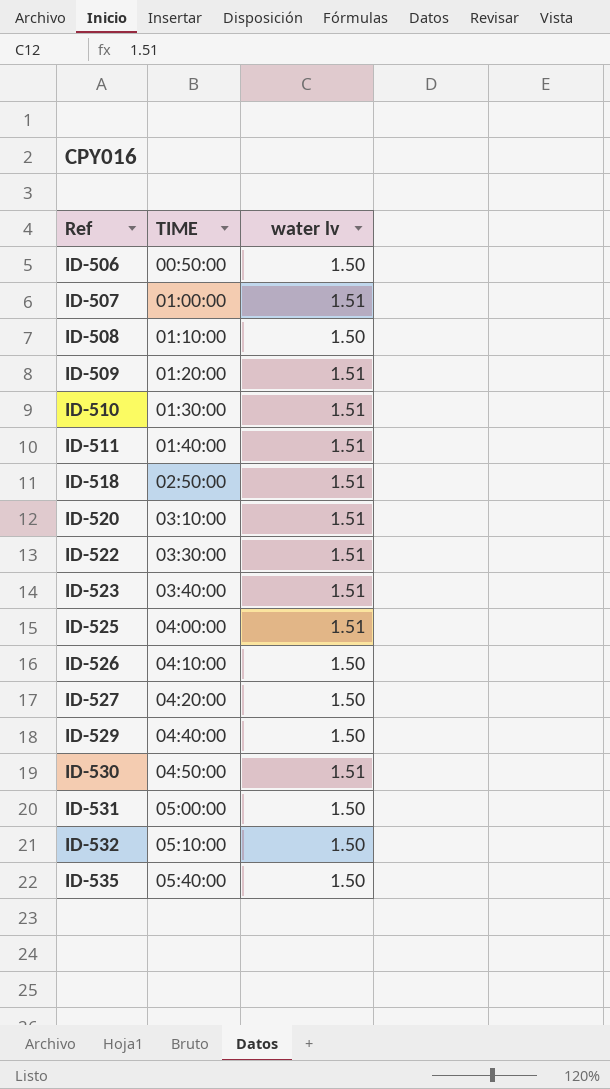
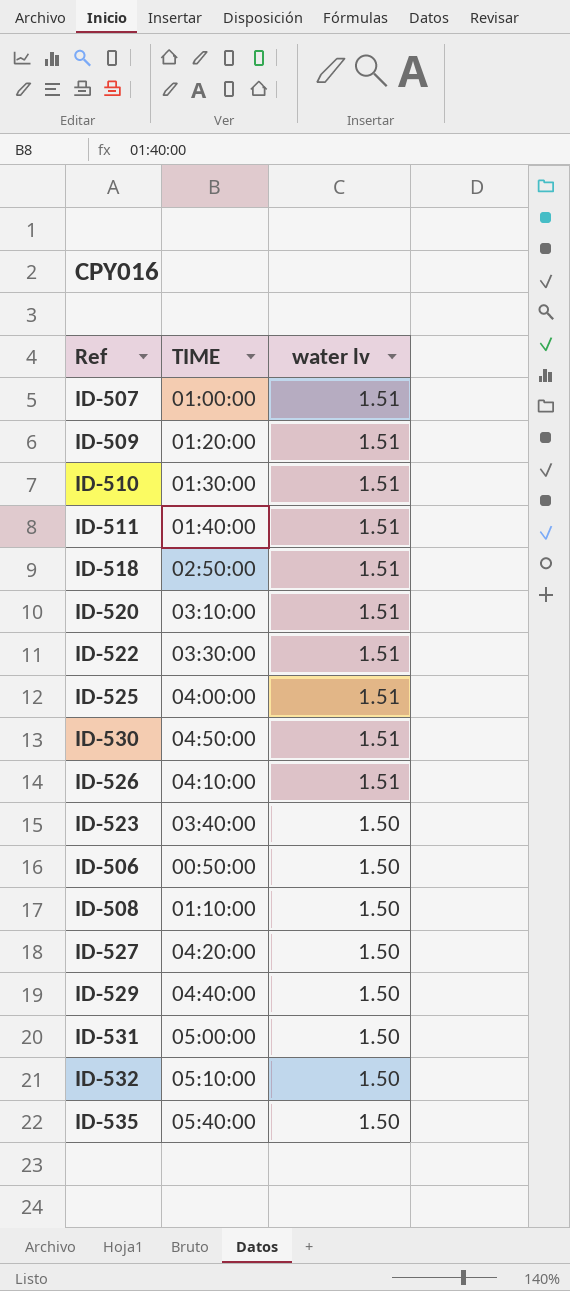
row order: Ref ascending -> water lv descending
ID-526 | water lv: 1.50 -> 1.51
ID-523 | water lv: 1.51 -> 1.50

